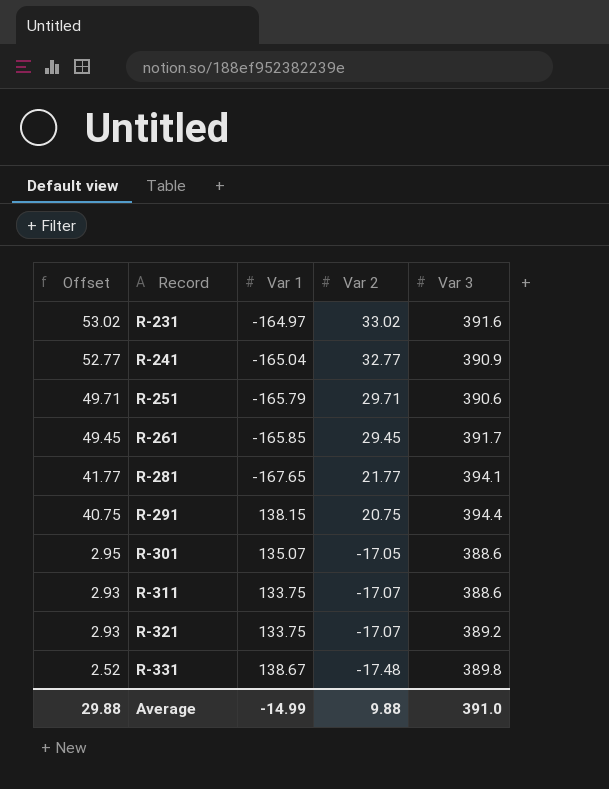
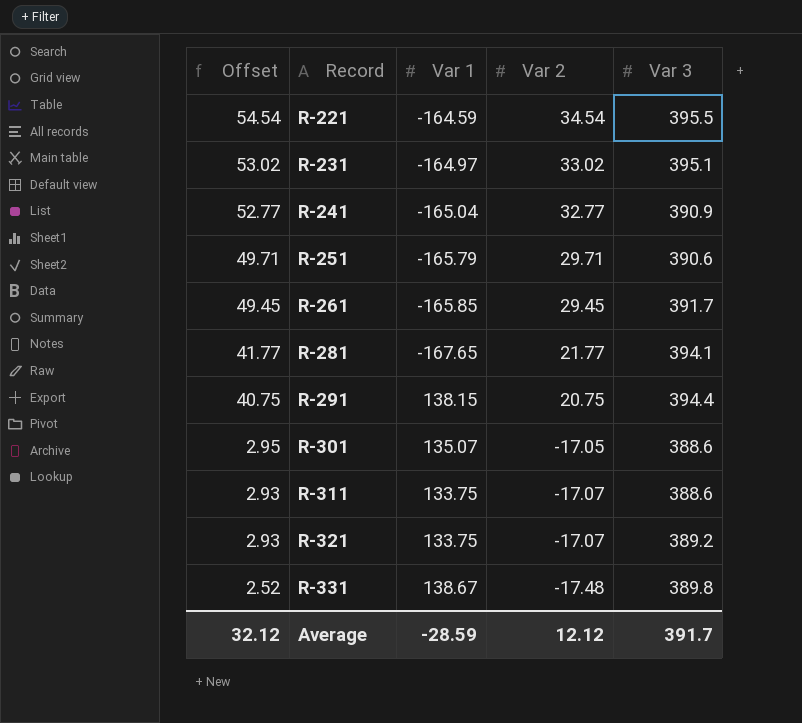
row R-221: none -> 54.54 | -164.59 | 34.54 | 395.5
R-231 | Var 3: 391.6 -> 395.1
Average | Offset: 29.88 -> 32.12
Average | Var 1: -14.99 -> -28.59
Average | Var 2: 9.88 -> 12.12
Average | Var 3: 391.0 -> 391.7

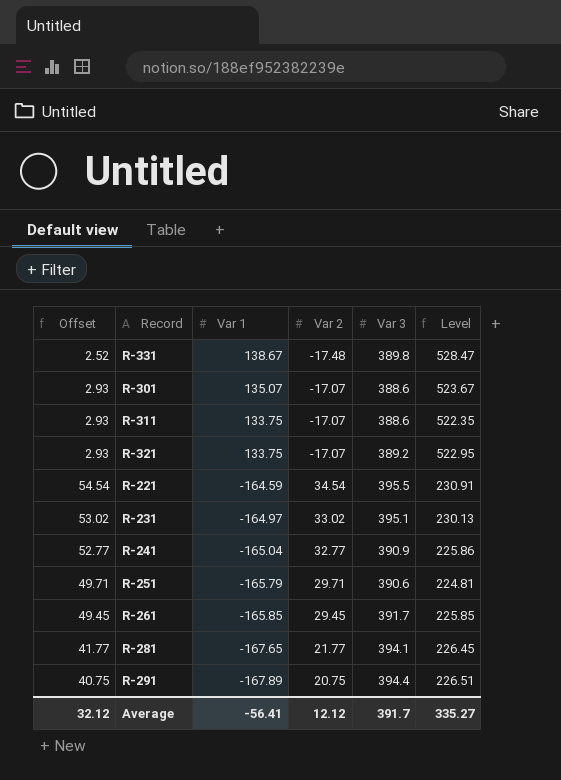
row order: Offset descending -> Var 1 descending
column Level | formula: none -> [Var 1] + [Var 3]
R-301 | Offset: 2.95 -> 2.93
R-301 | Var 2: -17.05 -> -17.07
R-291 | Var 1: 138.15 -> -167.89
Average | Var 1: -28.59 -> -56.41

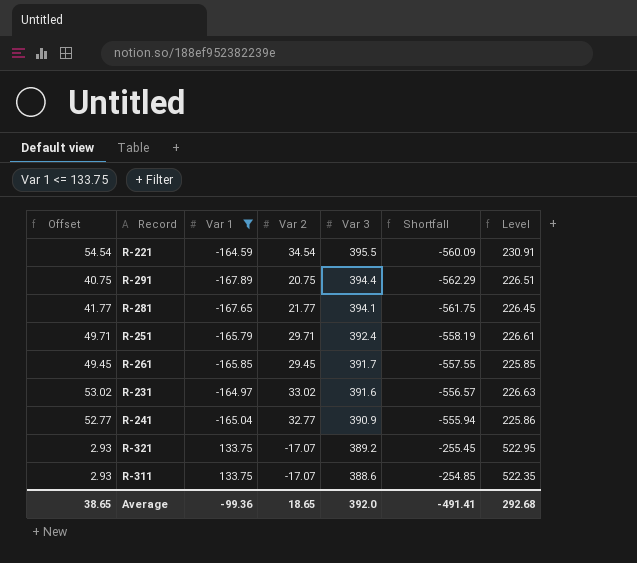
filter: none -> Var 1 <= 133.75
row order: Var 1 descending -> Var 3 descending
column Shortfall | formula: none -> [Var 1] - [Var 3]
R-251 | Var 3: 390.6 -> 392.4
R-251 | Level: 224.81 -> 226.61
R-231 | Var 3: 395.1 -> 391.6
R-231 | Level: 230.13 -> 226.63
Average | Offset: 32.12 -> 38.65
Average | Var 1: -56.41 -> -99.36
Average | Var 2: 12.12 -> 18.65
Average | Var 3: 391.7 -> 392.0
Average | Level: 335.27 -> 292.68

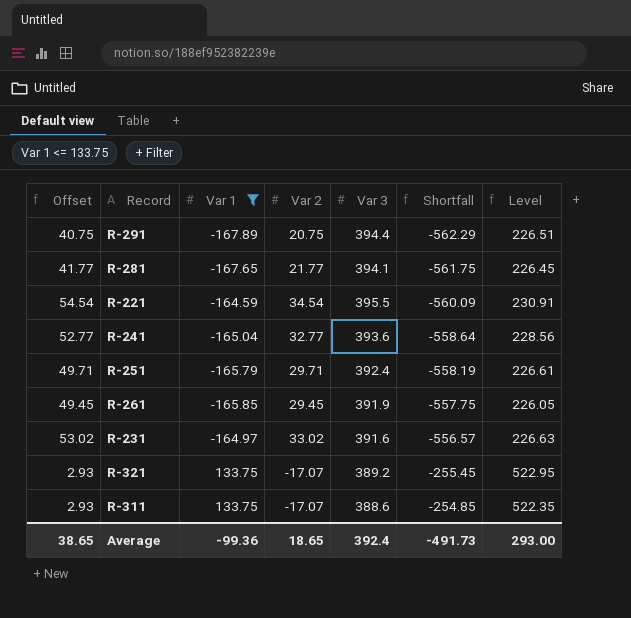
row order: Var 3 descending -> Shortfall ascending
R-241 | Var 3: 390.9 -> 393.6
R-241 | Shortfall: -555.94 -> -558.64
R-241 | Level: 225.86 -> 228.56
R-261 | Var 3: 391.7 -> 391.9
R-261 | Shortfall: -557.55 -> -557.75
R-261 | Level: 225.85 -> 226.05
Average | Var 3: 392.0 -> 392.4
Average | Shortfall: -491.41 -> -491.73
Average | Level: 292.68 -> 293.00

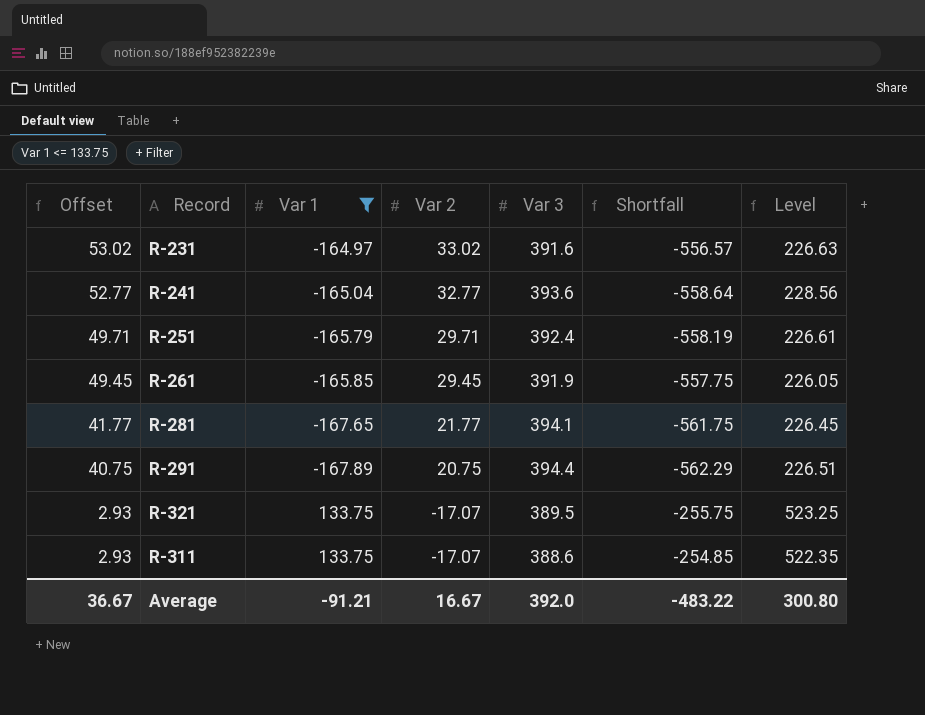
row order: Shortfall ascending -> Offset descending
row R-221: 54.54 | -164.59 | 34.54 | 395.5 | -560.09 | 230.91 -> none
R-321 | Var 3: 389.2 -> 389.5
R-321 | Shortfall: -255.45 -> -255.75
R-321 | Level: 522.95 -> 523.25
Average | Offset: 38.65 -> 36.67
Average | Var 1: -99.36 -> -91.21
Average | Var 2: 18.65 -> 16.67
Average | Var 3: 392.4 -> 392.0
Average | Shortfall: -491.73 -> -483.22
Average | Level: 293.00 -> 300.80

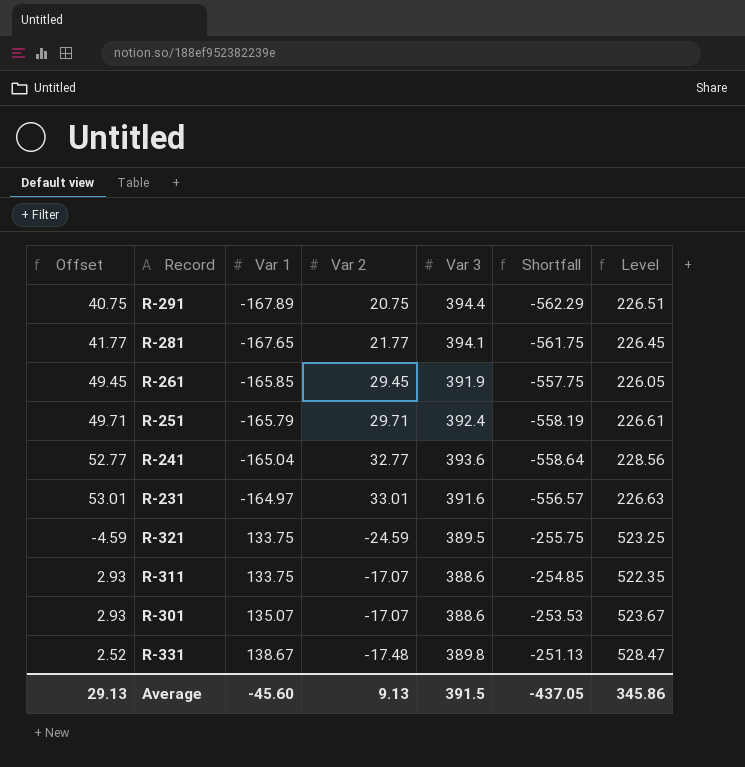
filter: Var 1 <= 133.75 -> none
row order: Offset descending -> Var 1 ascending
R-231 | Offset: 53.02 -> 53.01
R-231 | Var 2: 33.02 -> 33.01
R-321 | Offset: 2.93 -> -4.59
R-321 | Var 2: -17.07 -> -24.59
Average | Offset: 36.67 -> 29.13
Average | Var 1: -91.21 -> -45.60
Average | Var 2: 16.67 -> 9.13
Average | Var 3: 392.0 -> 391.5
Average | Shortfall: -483.22 -> -437.05
Average | Level: 300.80 -> 345.86

